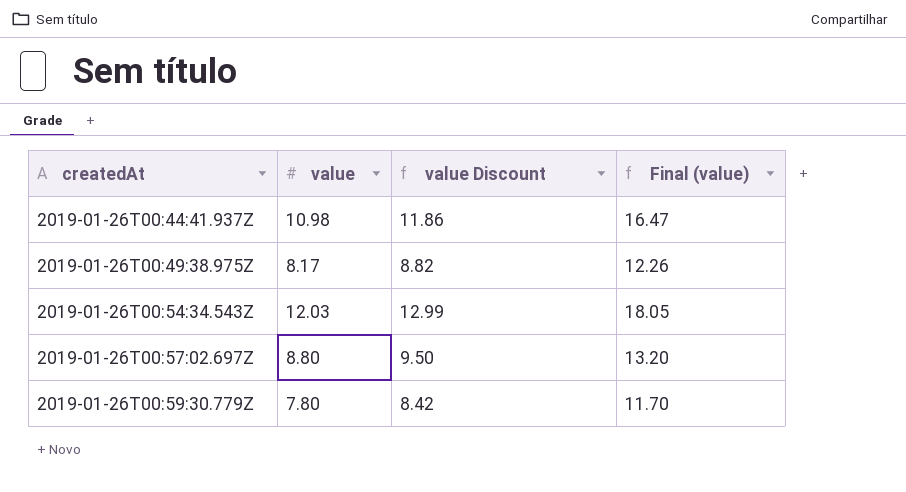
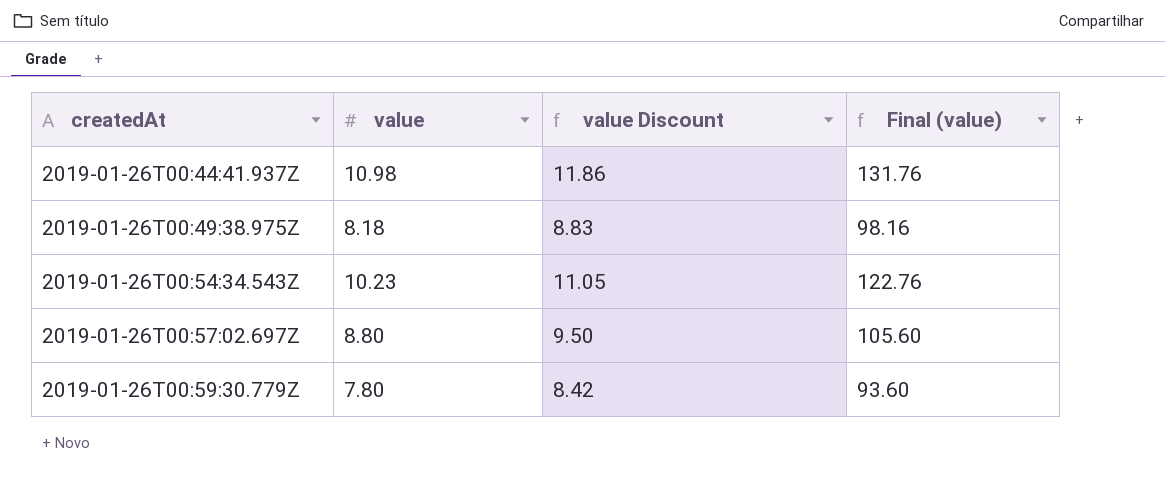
column Final (value) | formula: [value] * 1.5 -> [value] * 12
2019-01-26T00:49:38.975Z | value: 8.17 -> 8.18
2019-01-26T00:49:38.975Z | value Discount: 8.82 -> 8.83
2019-01-26T00:54:34.543Z | value: 12.03 -> 10.23
2019-01-26T00:54:34.543Z | value Discount: 12.99 -> 11.05

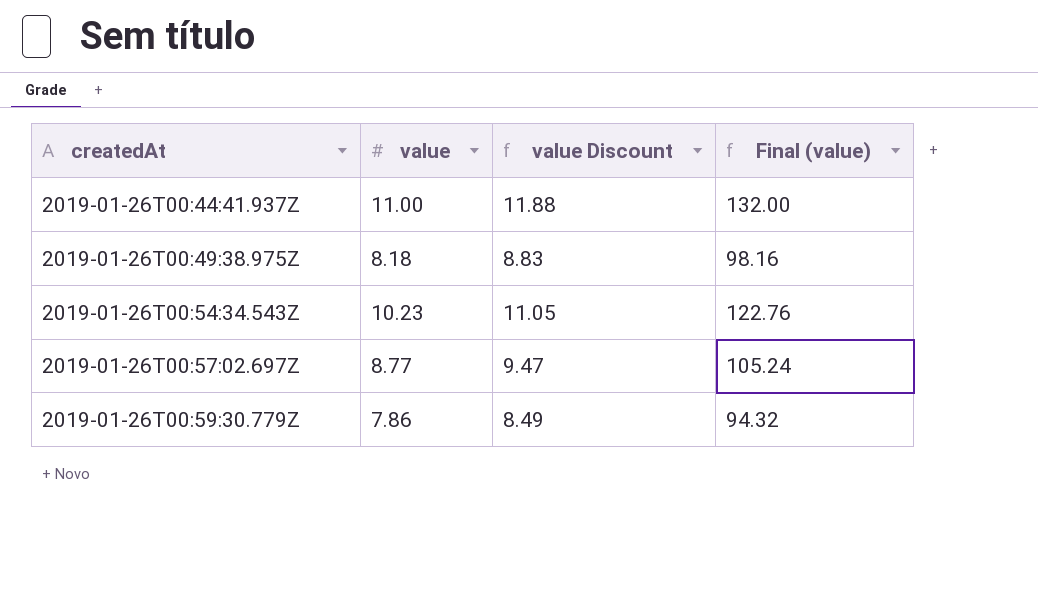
2019-01-26T00:44:41.937Z | value: 10.98 -> 11.00
2019-01-26T00:44:41.937Z | value Discount: 11.86 -> 11.88
2019-01-26T00:44:41.937Z | Final (value): 131.76 -> 132.00
2019-01-26T00:57:02.697Z | value: 8.80 -> 8.77
2019-01-26T00:57:02.697Z | value Discount: 9.50 -> 9.47
2019-01-26T00:57:02.697Z | Final (value): 105.60 -> 105.24
2019-01-26T00:59:30.779Z | value: 7.80 -> 7.86
2019-01-26T00:59:30.779Z | value Discount: 8.42 -> 8.49
2019-01-26T00:59:30.779Z | Final (value): 93.60 -> 94.32

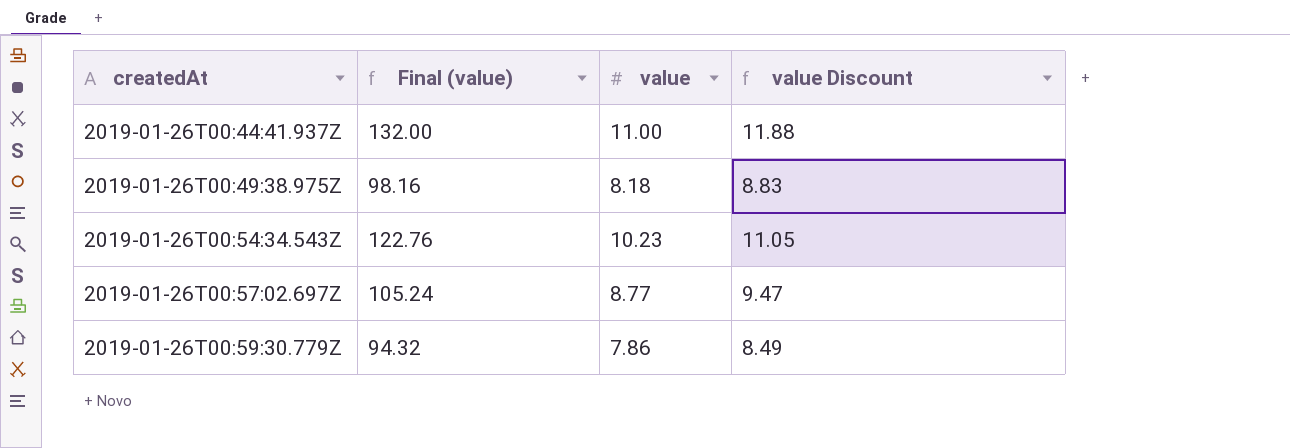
column Final (value) | position: 4 -> 2

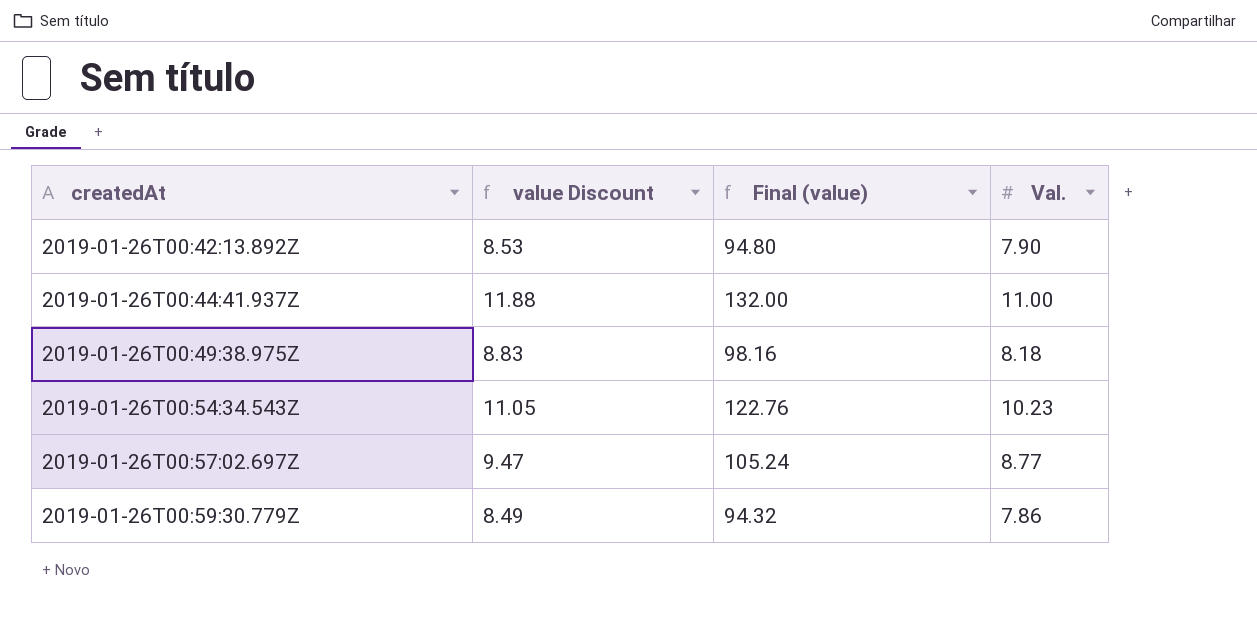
column value Discount | position: 4 -> 2
column name: value -> Val.
row 2019-01-26T00:42:13.892Z: none -> 8.53 | 94.80 | 7.90

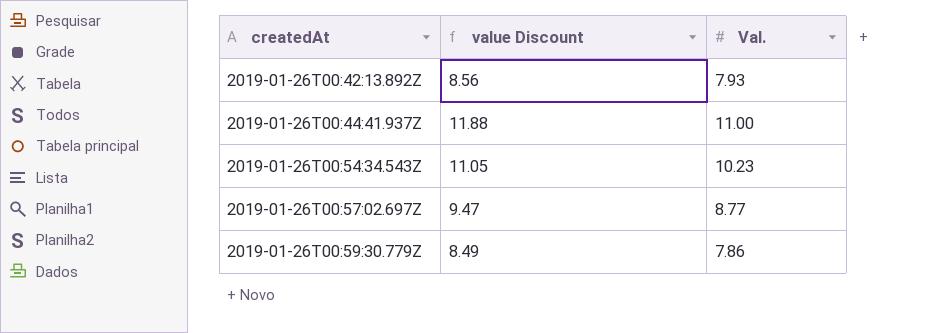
column Final (value) | formula: [Val.] * 12 -> none
row 2019-01-26T00:49:38.975Z: 8.83 | 98.16 | 8.18 -> none
2019-01-26T00:42:13.892Z | value Discount: 8.53 -> 8.56
2019-01-26T00:42:13.892Z | Val.: 7.90 -> 7.93

